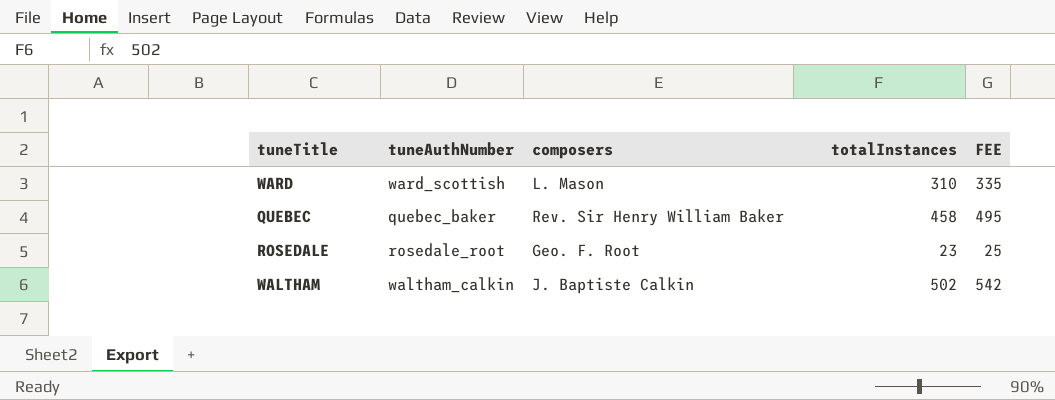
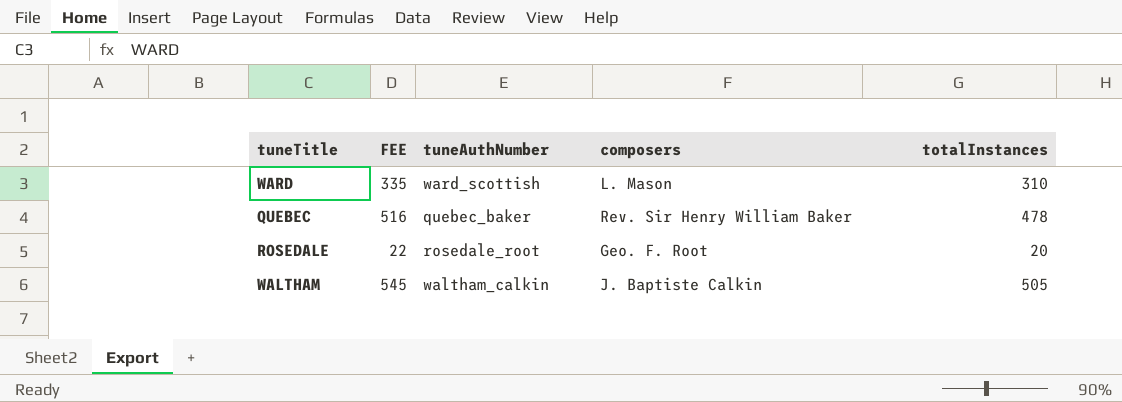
column FEE | position: 5 -> 2
QUEBEC | FEE: 495 -> 516
QUEBEC | totalInstances: 458 -> 478
ROSEDALE | FEE: 25 -> 22
ROSEDALE | totalInstances: 23 -> 20
WALTHAM | FEE: 542 -> 545
WALTHAM | totalInstances: 502 -> 505

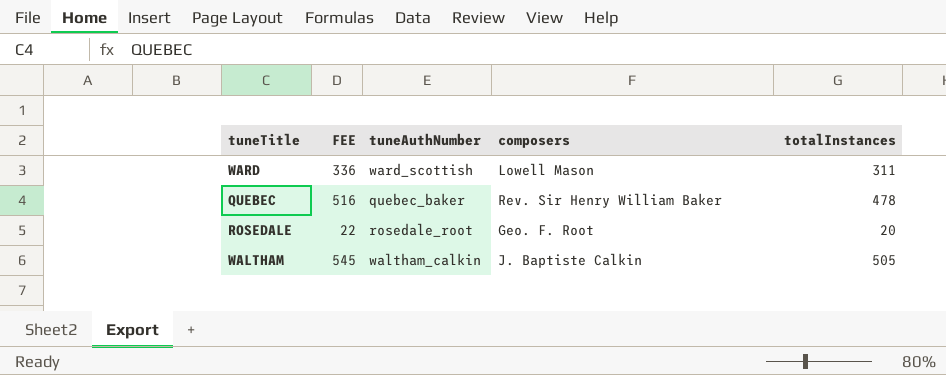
WARD | FEE: 335 -> 336
WARD | composers: L. Mason -> Lowell Mason
WARD | totalInstances: 310 -> 311

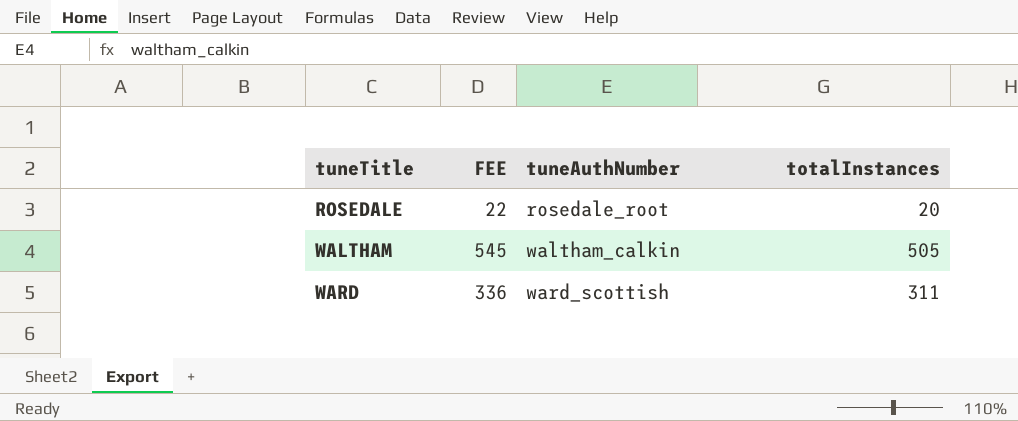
row order: none -> tuneTitle ascending
column composers | position: 4 -> none
row QUEBEC: 516 | quebec_baker | Rev. Sir Henry William Baker | 478 -> none

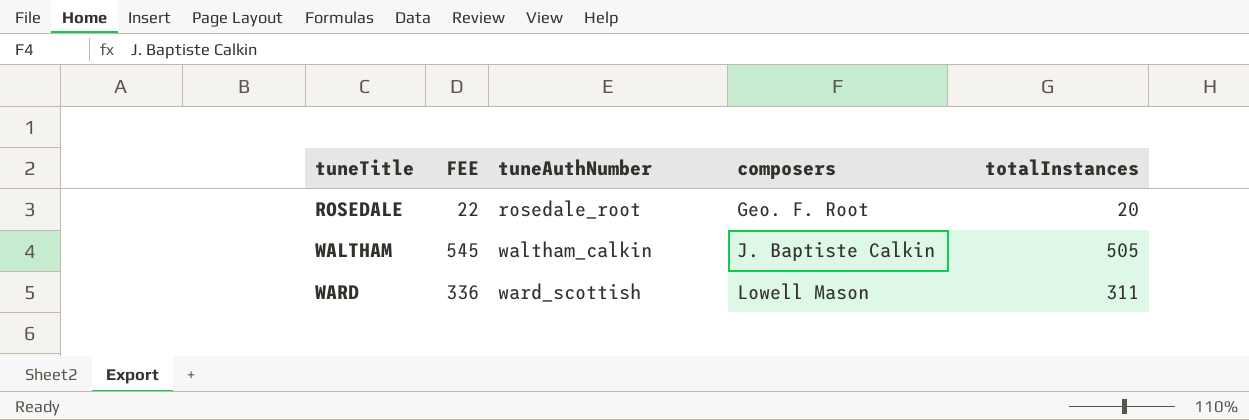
column composers | position: none -> 4

